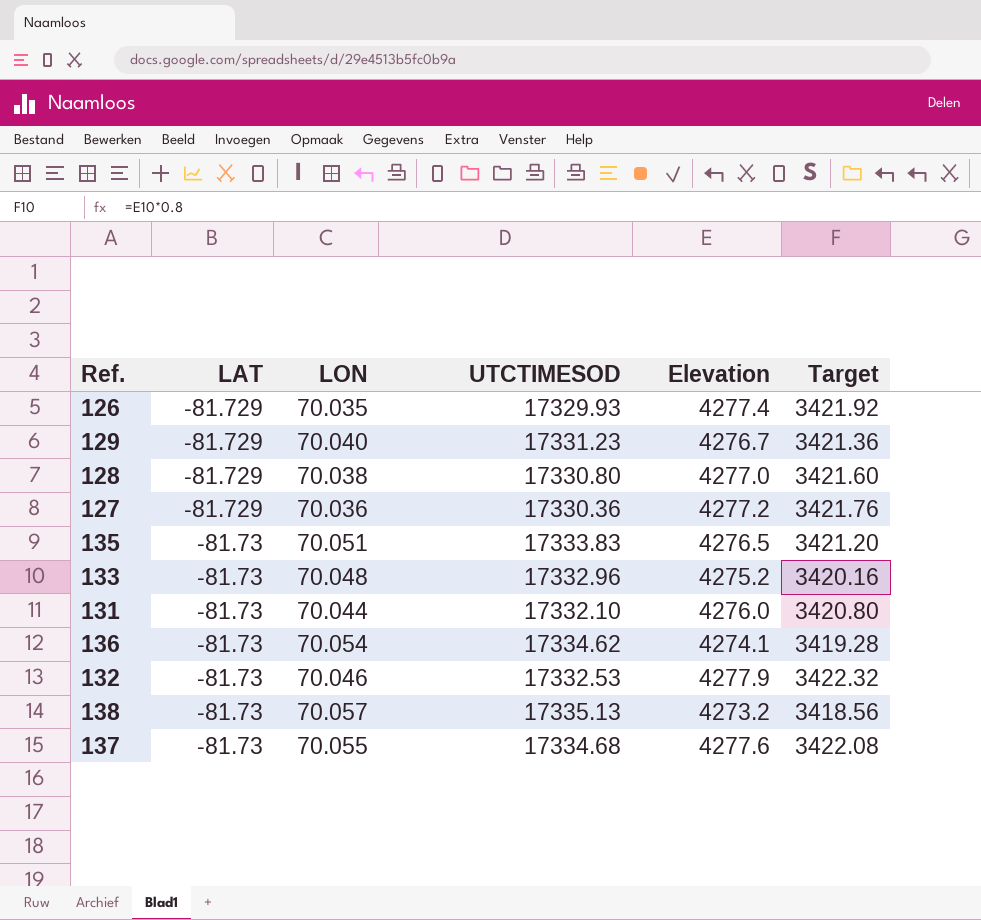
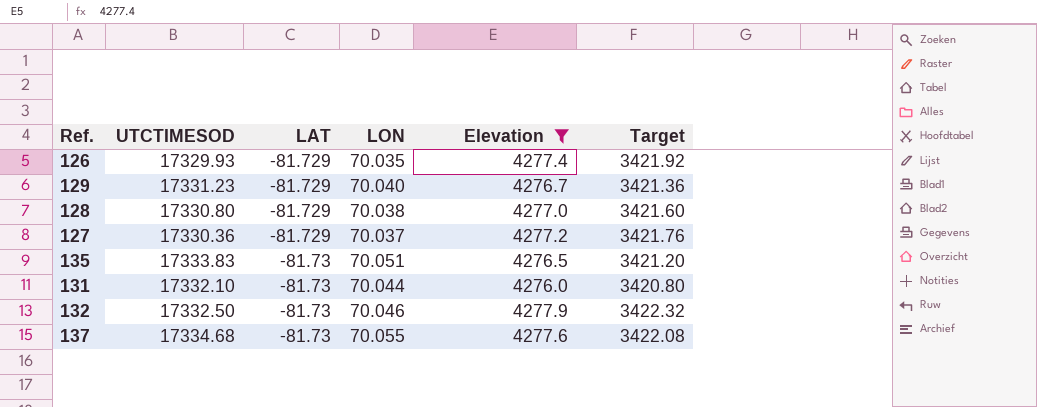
filter: none -> Elevation >= 4276.0
column UTCTIMESOD | position: 4 -> 2
127 | LON: 70.036 -> 70.037
132 | UTCTIMESOD: 17332.53 -> 17332.50

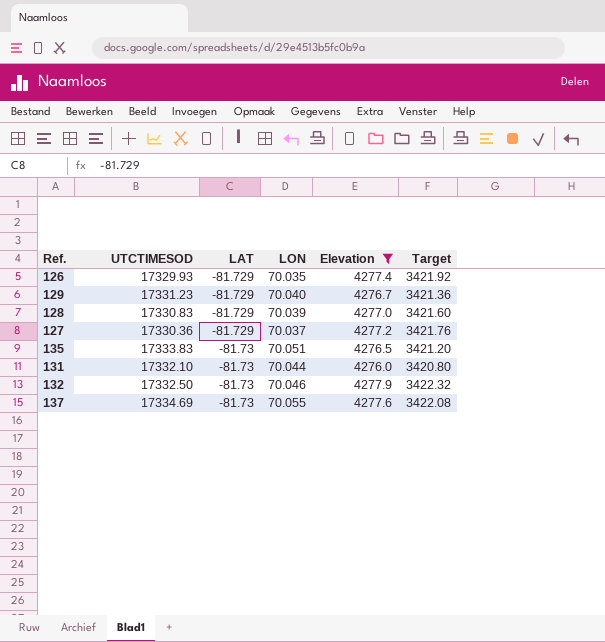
128 | UTCTIMESOD: 17330.80 -> 17330.83
128 | LON: 70.038 -> 70.039
137 | UTCTIMESOD: 17334.68 -> 17334.69

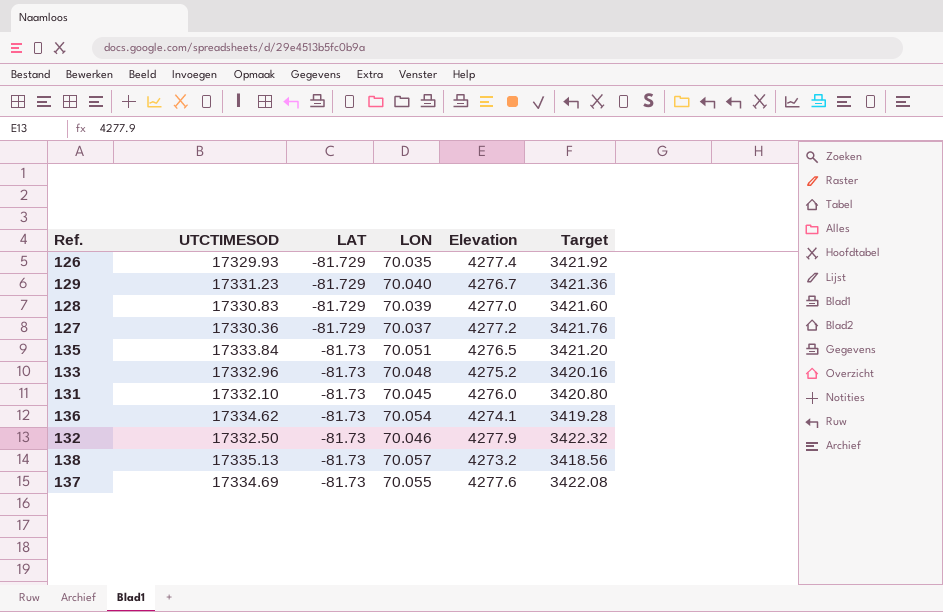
filter: Elevation >= 4276.0 -> none
135 | UTCTIMESOD: 17333.83 -> 17333.84
131 | LON: 70.044 -> 70.045

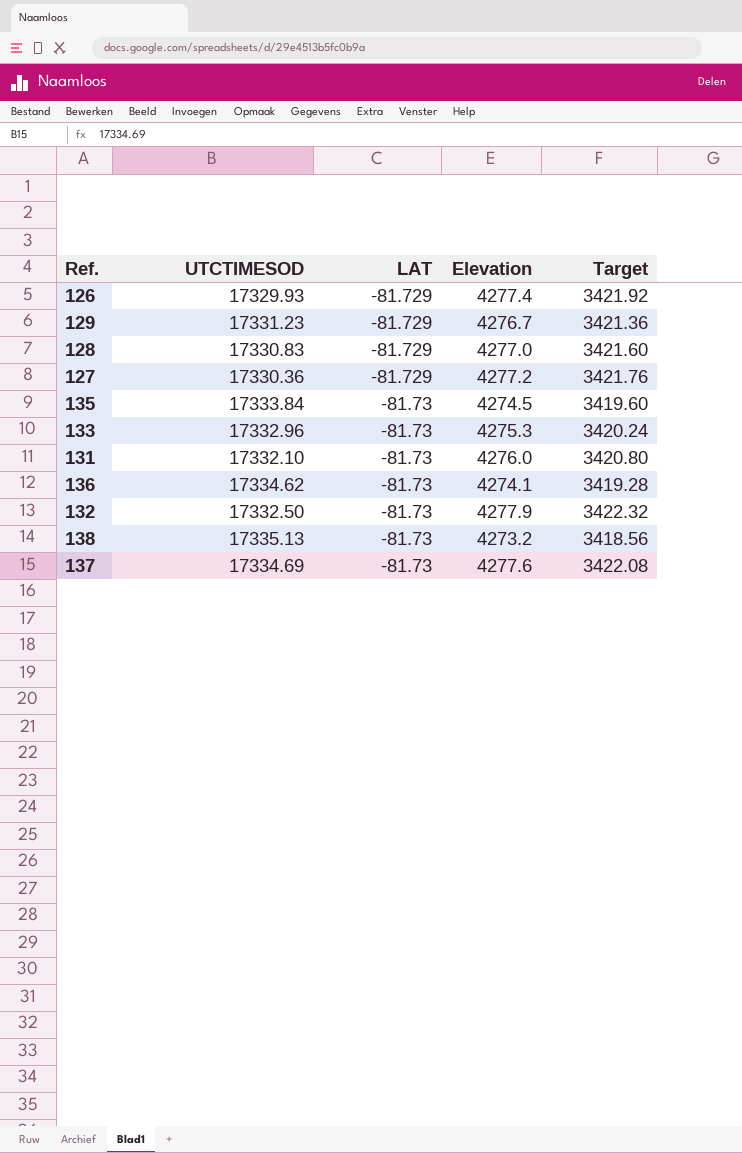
column LON | position: 4 -> none
135 | Elevation: 4276.5 -> 4274.5
135 | Target: 3421.20 -> 3419.60
133 | Elevation: 4275.2 -> 4275.3
133 | Target: 3420.16 -> 3420.24

